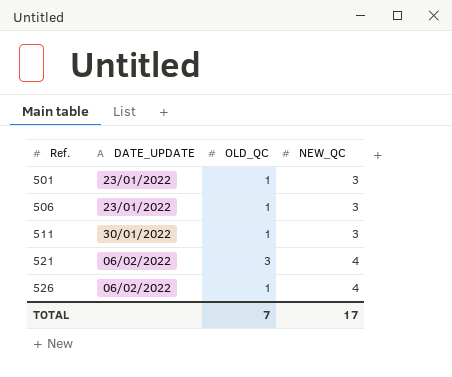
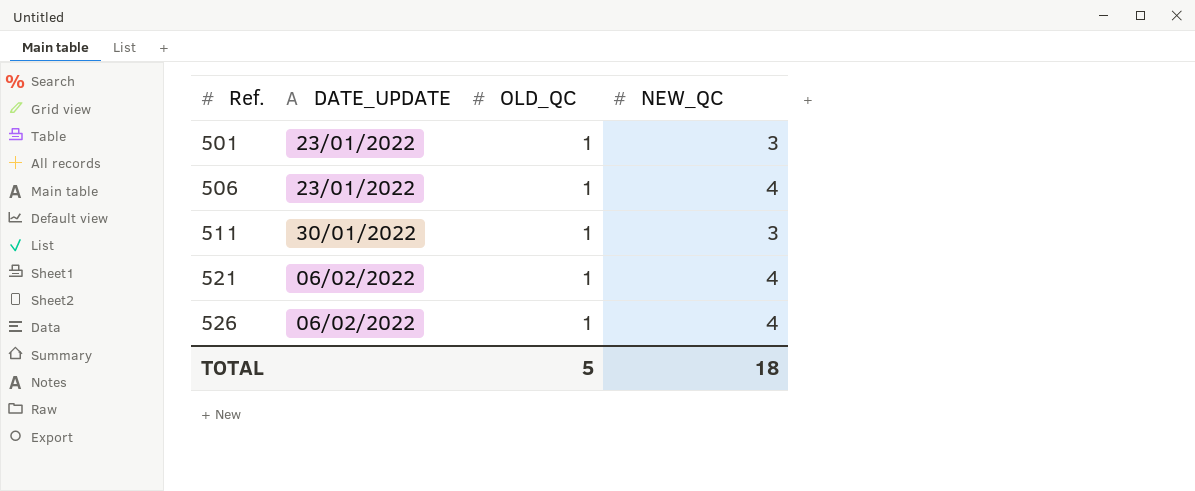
506 | NEW_QC: 3 -> 4
521 | OLD_QC: 3 -> 1
TOTAL | OLD_QC: 7 -> 5
TOTAL | NEW_QC: 17 -> 18

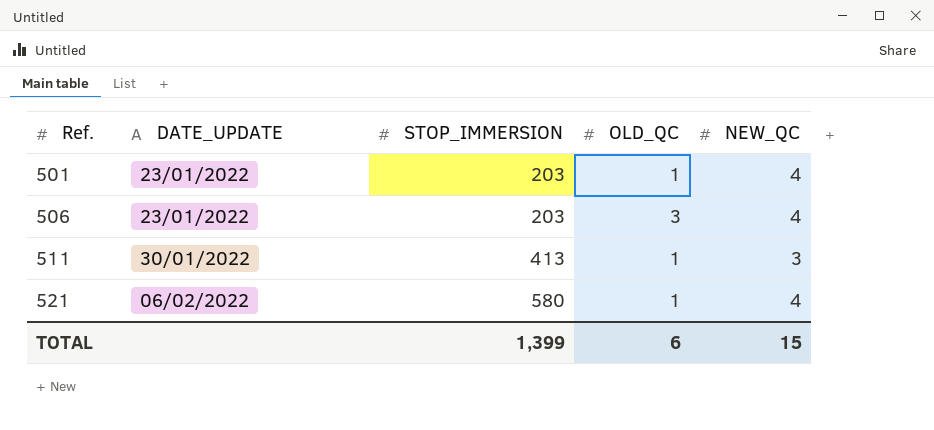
column STOP_IMMERSION | position: none -> 3
row 526: 06/02/2022 | 1 | 4 -> none
501 | NEW_QC: 3 -> 4
506 | OLD_QC: 1 -> 3
TOTAL | OLD_QC: 5 -> 6
TOTAL | NEW_QC: 18 -> 15

